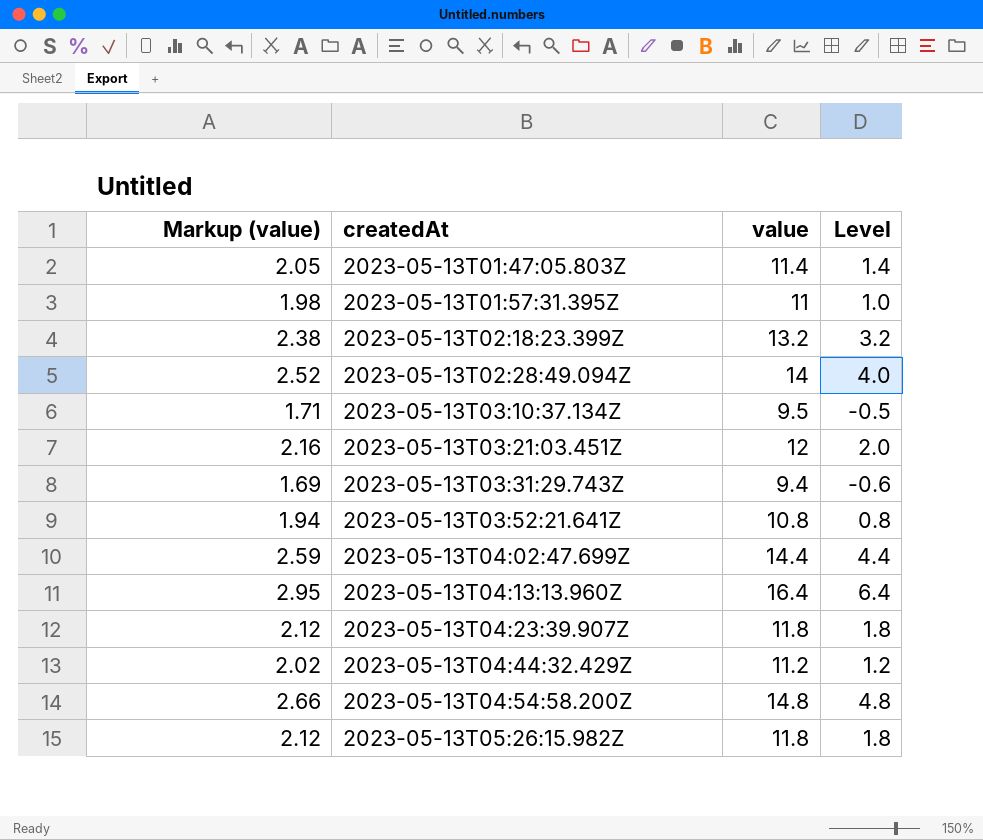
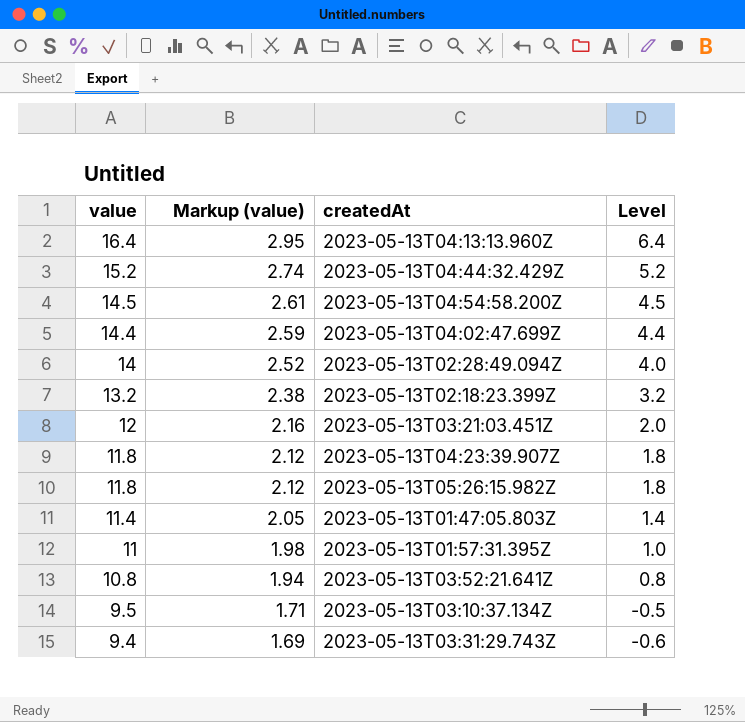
row order: createdAt ascending -> value descending
column value | position: 3 -> 1
2023-05-13T04:44:32.429Z | value: 11.2 -> 15.2
2023-05-13T04:44:32.429Z | Markup (value): 2.02 -> 2.74
2023-05-13T04:44:32.429Z | Level: 1.2 -> 5.2
2023-05-13T04:54:58.200Z | value: 14.8 -> 14.5
2023-05-13T04:54:58.200Z | Markup (value): 2.66 -> 2.61
2023-05-13T04:54:58.200Z | Level: 4.8 -> 4.5

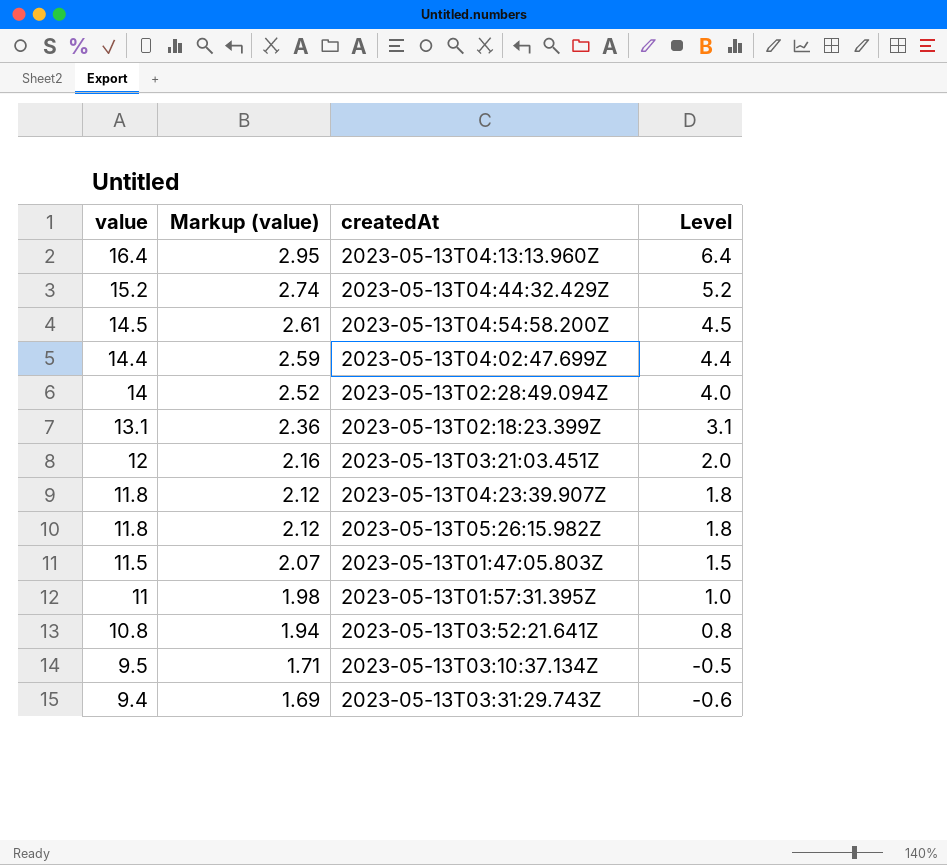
2023-05-13T02:18:23.399Z | value: 13.2 -> 13.1
2023-05-13T02:18:23.399Z | Markup (value): 2.38 -> 2.36
2023-05-13T02:18:23.399Z | Level: 3.2 -> 3.1
2023-05-13T01:47:05.803Z | value: 11.4 -> 11.5
2023-05-13T01:47:05.803Z | Markup (value): 2.05 -> 2.07
2023-05-13T01:47:05.803Z | Level: 1.4 -> 1.5

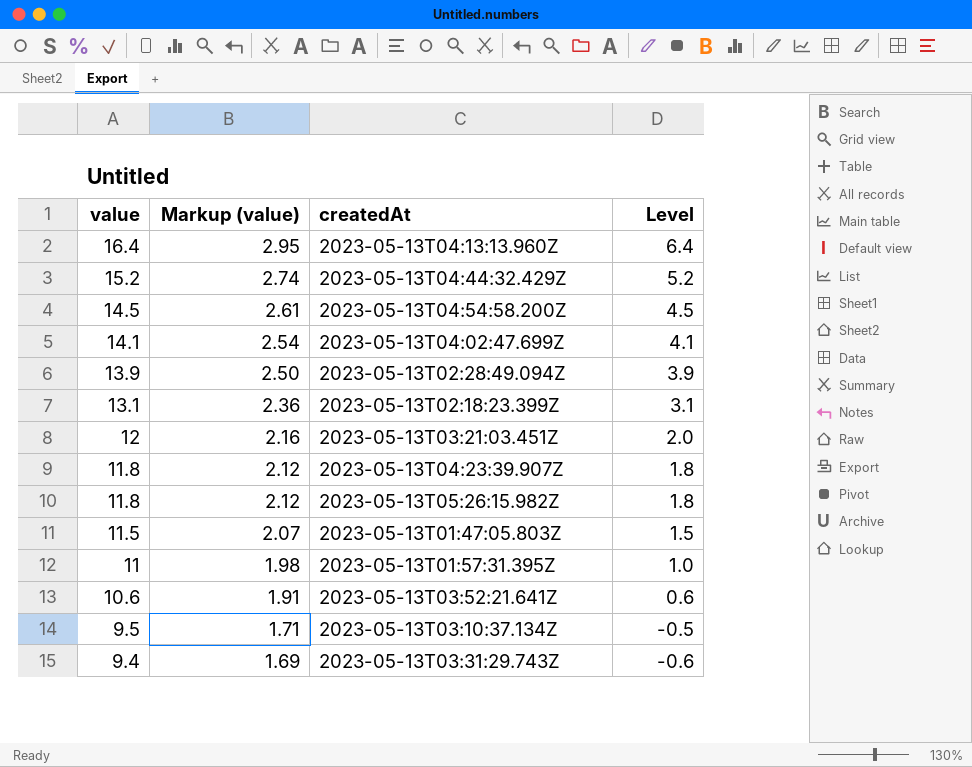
2023-05-13T04:02:47.699Z | value: 14.4 -> 14.1
2023-05-13T04:02:47.699Z | Markup (value): 2.59 -> 2.54
2023-05-13T04:02:47.699Z | Level: 4.4 -> 4.1
2023-05-13T02:28:49.094Z | value: 14 -> 13.9
2023-05-13T02:28:49.094Z | Markup (value): 2.52 -> 2.50
2023-05-13T02:28:49.094Z | Level: 4.0 -> 3.9
2023-05-13T03:52:21.641Z | value: 10.8 -> 10.6
2023-05-13T03:52:21.641Z | Markup (value): 1.94 -> 1.91
2023-05-13T03:52:21.641Z | Level: 0.8 -> 0.6

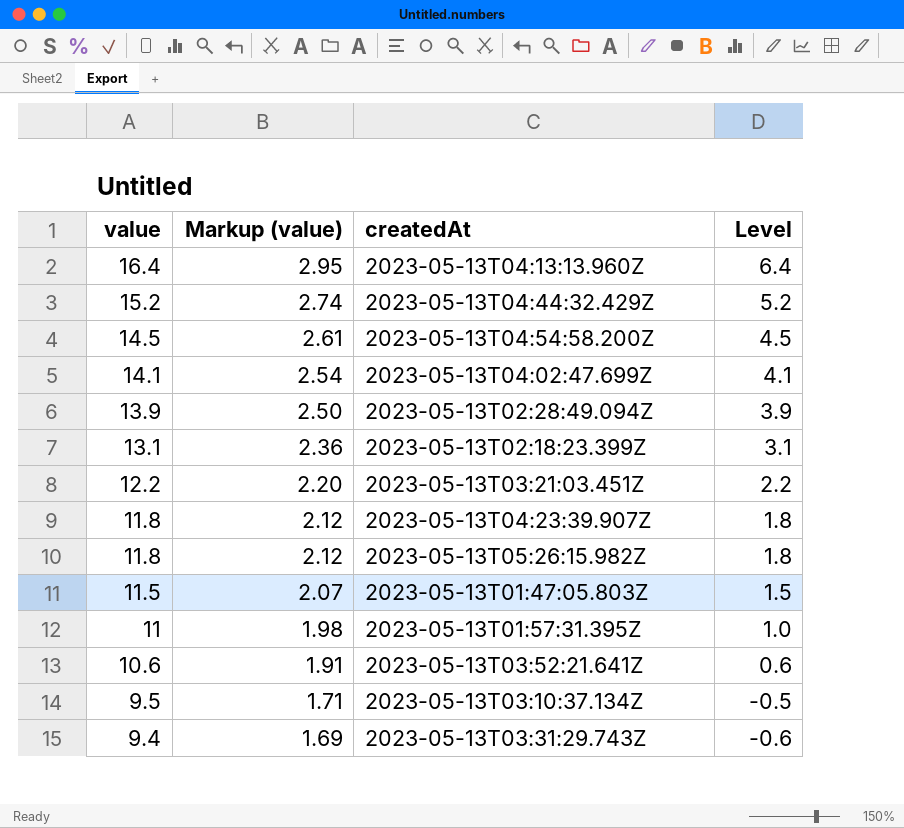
2023-05-13T03:21:03.451Z | value: 12 -> 12.2
2023-05-13T03:21:03.451Z | Markup (value): 2.16 -> 2.20
2023-05-13T03:21:03.451Z | Level: 2.0 -> 2.2

